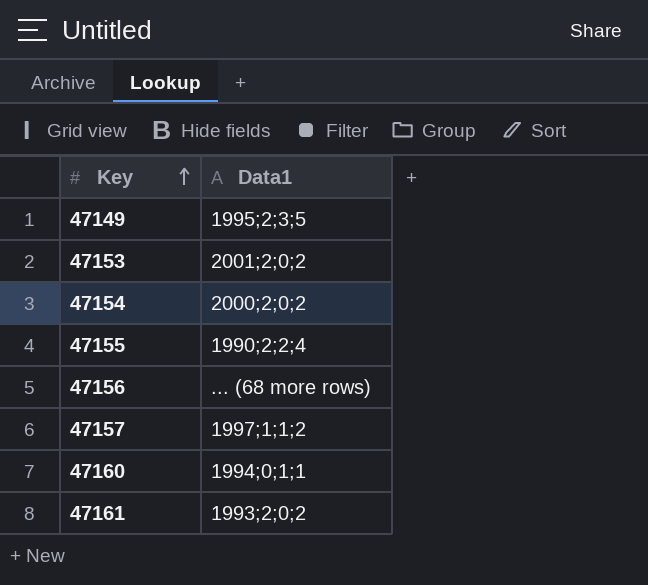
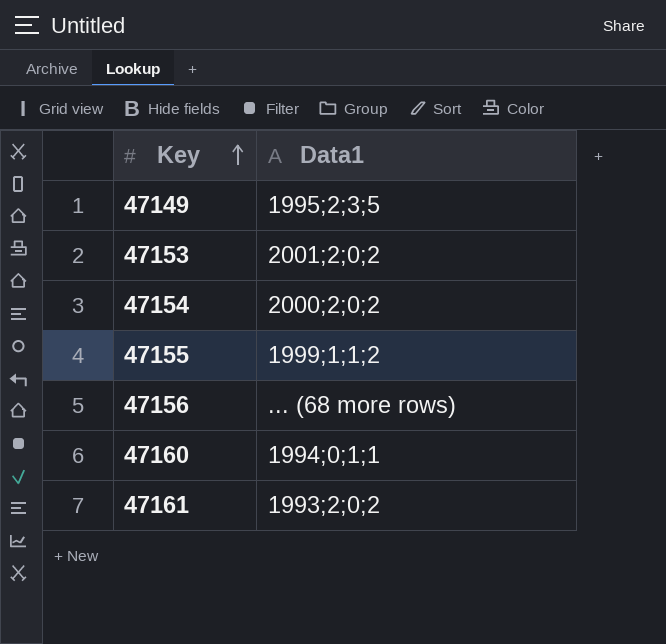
row 47157: 1997;1;1;2 -> none
47155 | Data1: 1990;2;2;4 -> 1999;1;1;2

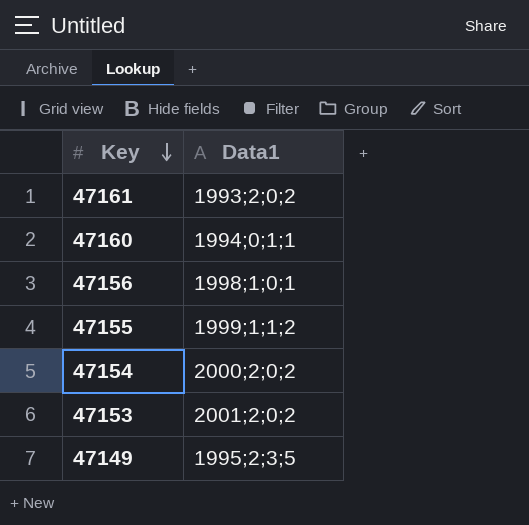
row order: Key ascending -> Key descending
47156 | Data1: ... (68 more rows) -> 1998;1;0;1

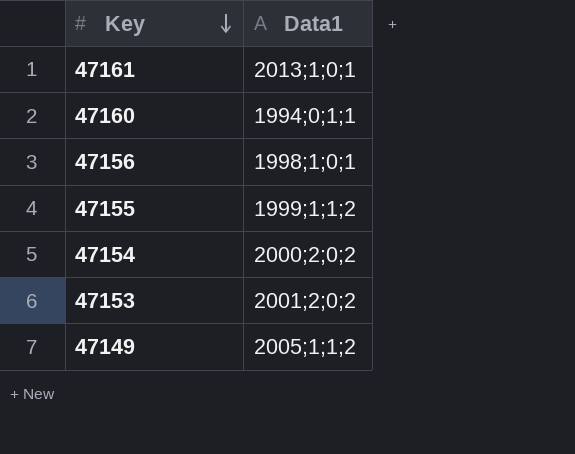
47161 | Data1: 1993;2;0;2 -> 2013;1;0;1
47149 | Data1: 1995;2;3;5 -> 2005;1;1;2

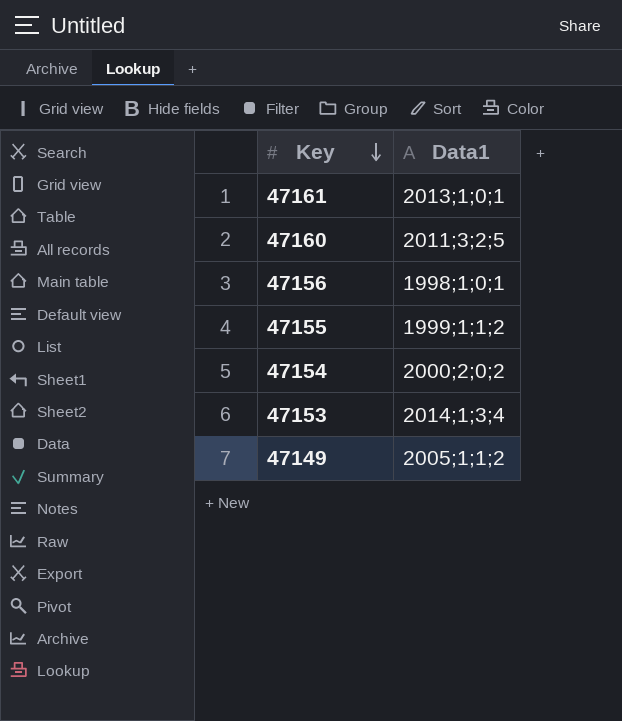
47160 | Data1: 1994;0;1;1 -> 2011;3;2;5
47153 | Data1: 2001;2;0;2 -> 2014;1;3;4

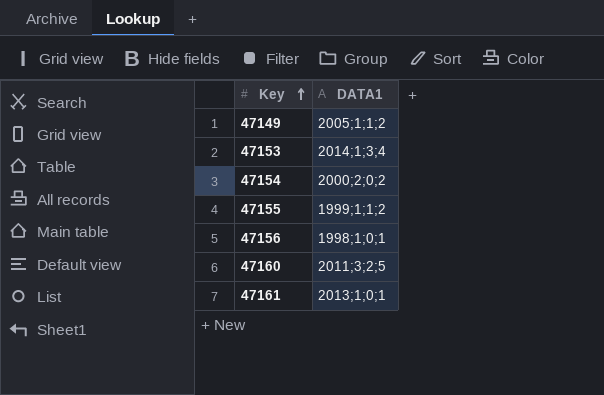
row order: Key descending -> Key ascending
column name: Data1 -> DATA1

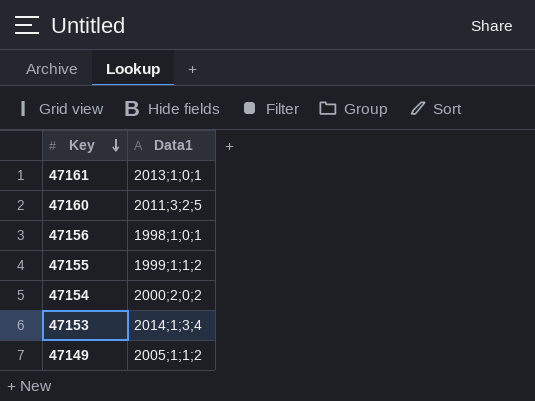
row order: Key ascending -> Key descending
column name: DATA1 -> Data1

